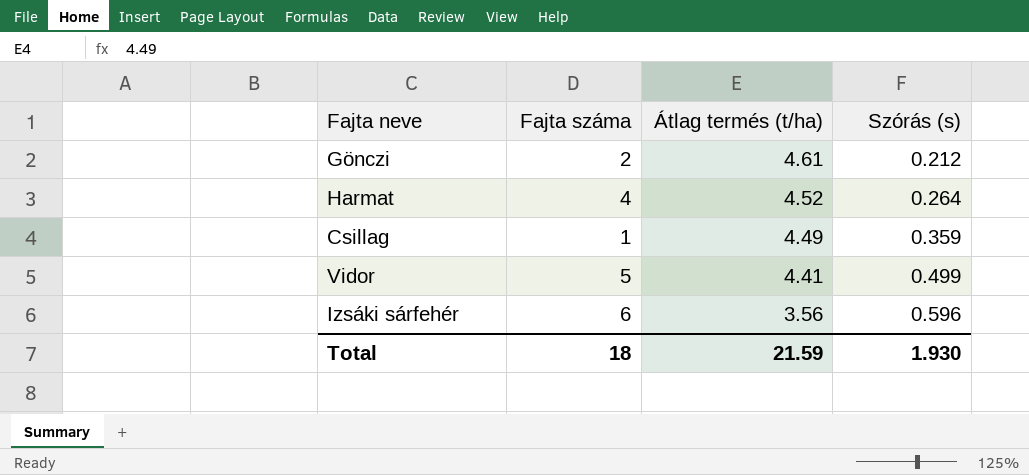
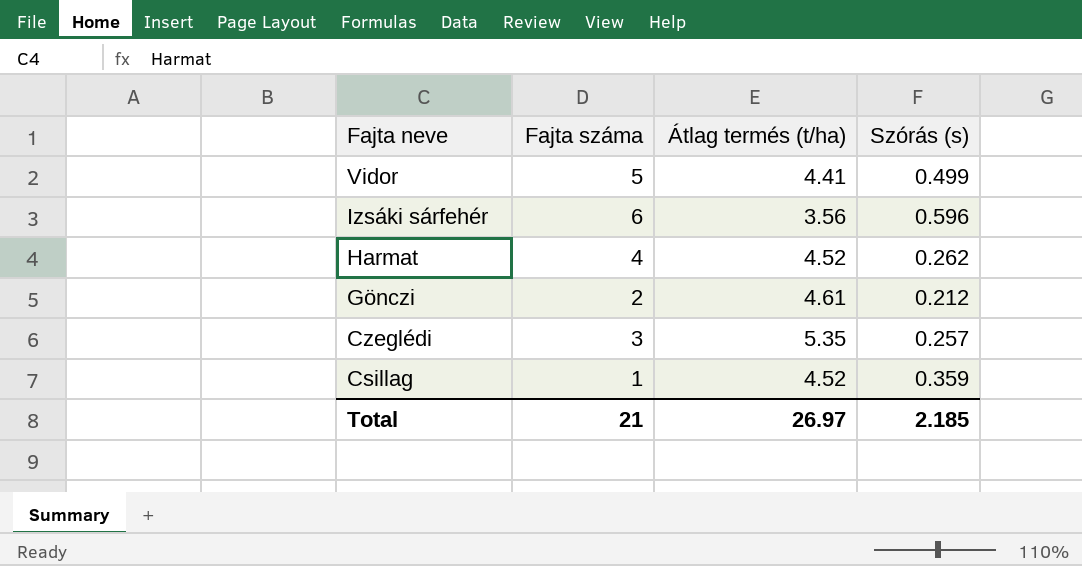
row order: Átlag termés (t/ha) descending -> Fajta neve descending
Harmat | Szórás (s): 0.264 -> 0.262
row Czeglédi: none -> 3 | 5.35 | 0.257
Csillag | Átlag termés (t/ha): 4.49 -> 4.52
Total | Fajta száma: 18 -> 21
Total | Átlag termés (t/ha): 21.59 -> 26.97
Total | Szórás (s): 1.930 -> 2.185

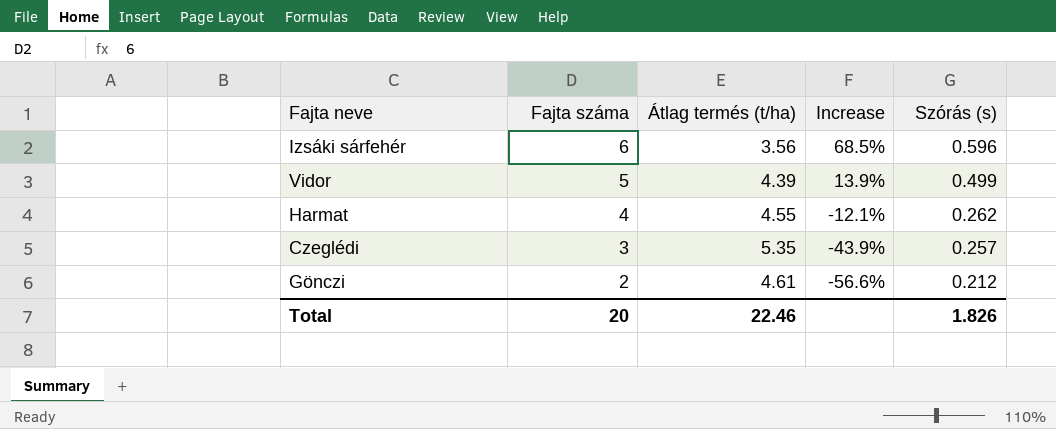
row order: Fajta neve descending -> Fajta száma descending
column Increase | formula: none -> ([Fajta száma] - [Átlag termés (t/ha)]) / [Átlag termés (t/ha)]
row Csillag: 1 | 4.52 | 0.359 -> none
Vidor | Átlag termés (t/ha): 4.41 -> 4.39
Harmat | Átlag termés (t/ha): 4.52 -> 4.55
Total | Fajta száma: 21 -> 20
Total | Átlag termés (t/ha): 26.97 -> 22.46
Total | Szórás (s): 2.185 -> 1.826

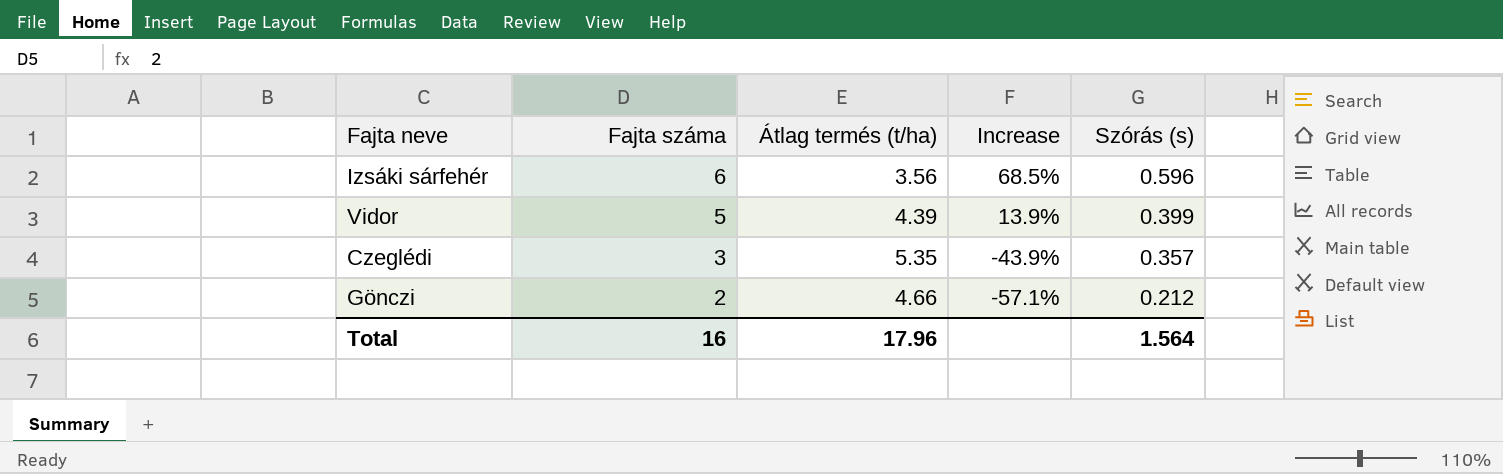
row Harmat: 4 | 4.55 | -12.1% | 0.262 -> none
Vidor | Szórás (s): 0.499 -> 0.399
Czeglédi | Szórás (s): 0.257 -> 0.357
Gönczi | Átlag termés (t/ha): 4.61 -> 4.66
Gönczi | Increase: -56.6% -> -57.1%
Total | Fajta száma: 20 -> 16
Total | Átlag termés (t/ha): 22.46 -> 17.96
Total | Szórás (s): 1.826 -> 1.564

